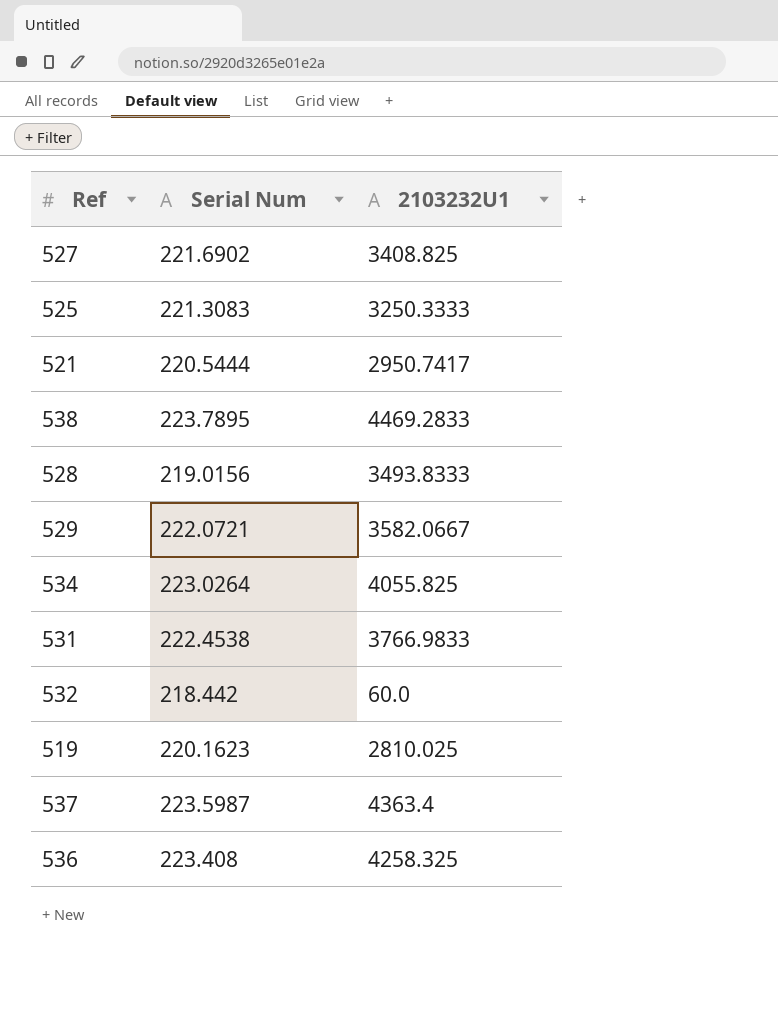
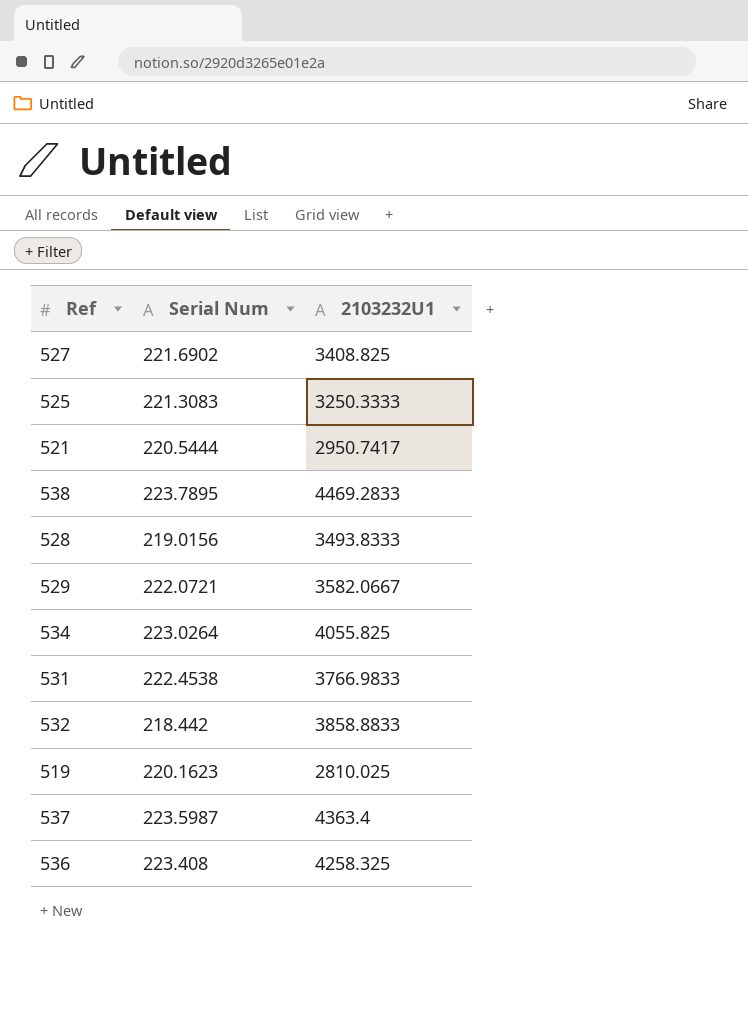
532 | 2103232U1: 60.0 -> 3858.8833

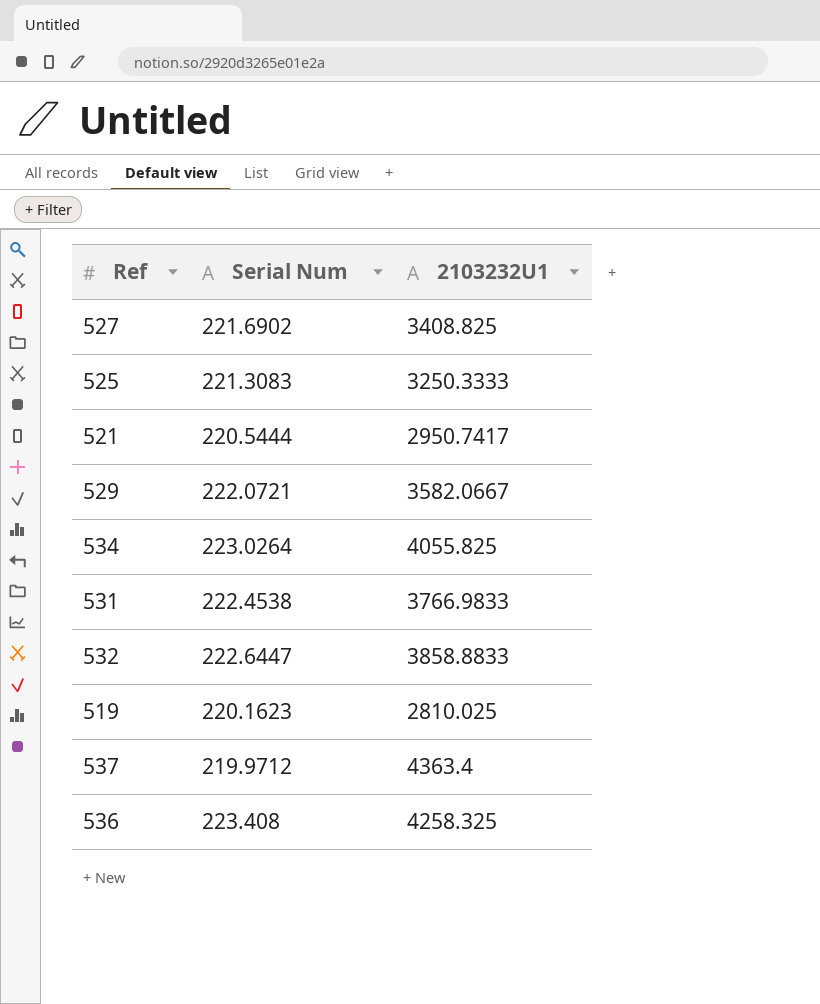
row 538: 223.7895 | 4469.2833 -> none
row 528: 219.0156 | 3493.8333 -> none
532 | Serial Num: 218.442 -> 222.6447
537 | Serial Num: 223.5987 -> 219.9712

